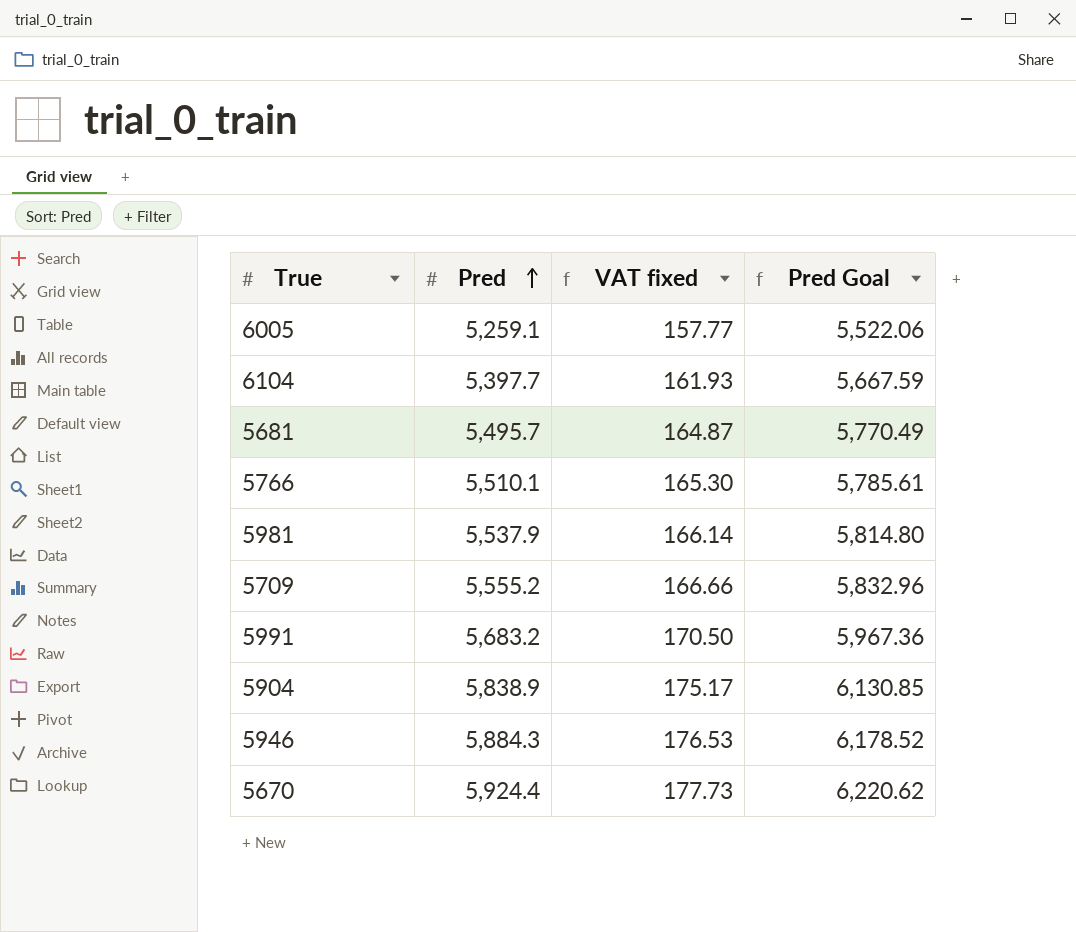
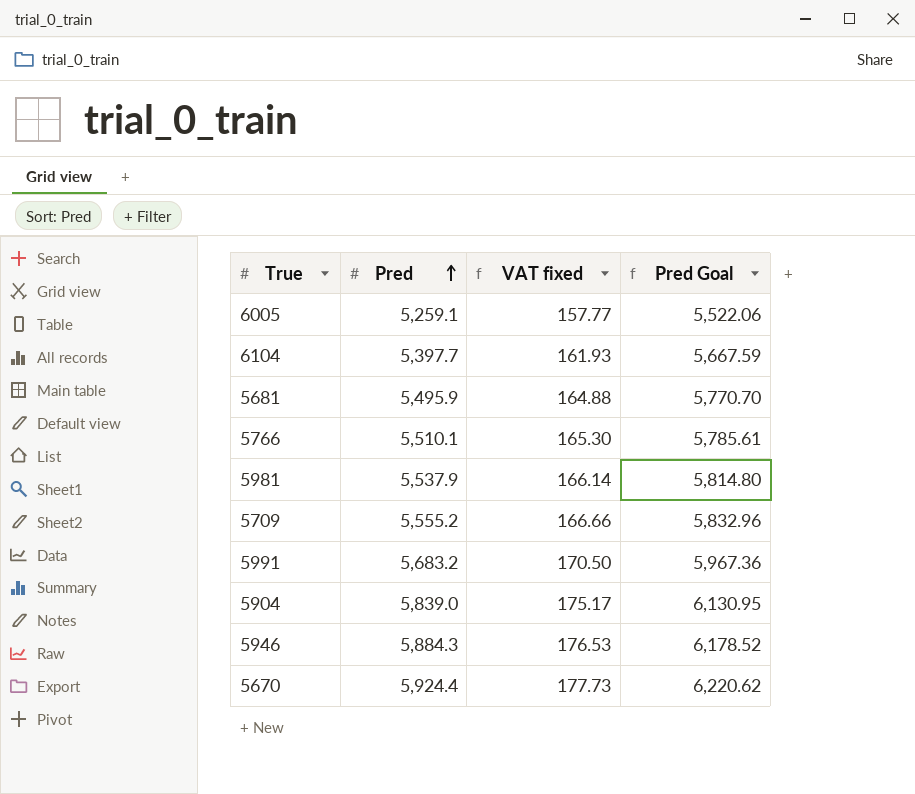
5681 | Pred: 5,495.7 -> 5,495.9
5681 | VAT fixed: 164.87 -> 164.88
5681 | Pred Goal: 5,770.49 -> 5,770.70
5904 | Pred: 5,838.9 -> 5,839.0
5904 | Pred Goal: 6,130.85 -> 6,130.95

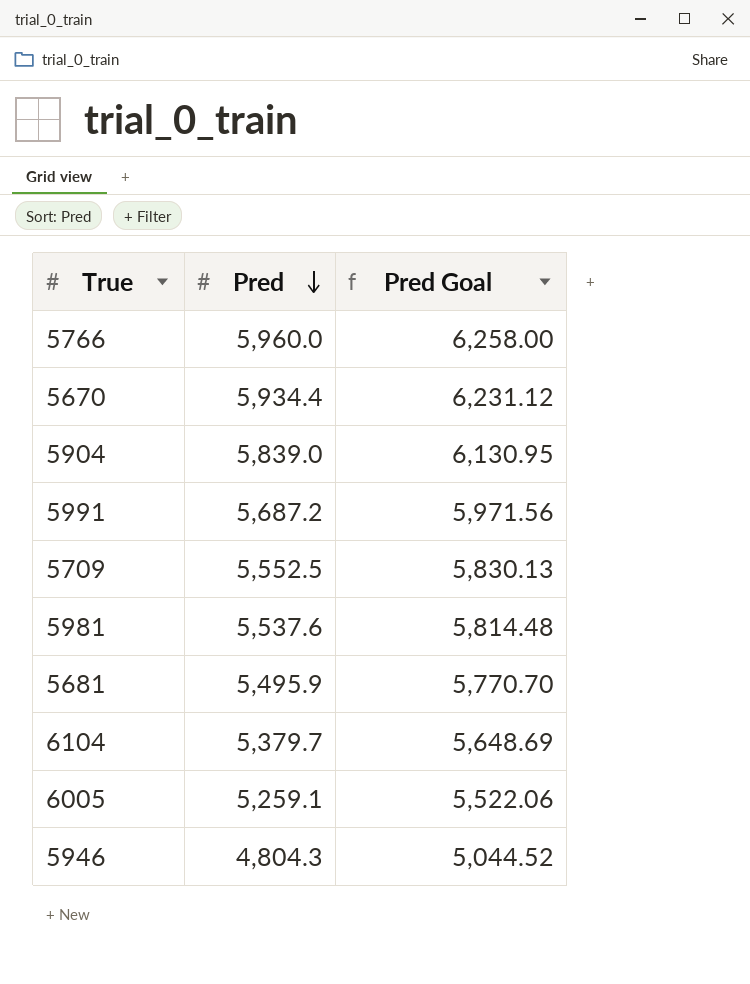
row order: Pred ascending -> Pred descending
column VAT fixed | formula: [Pred] * 0.03 -> none
5766 | Pred: 5,510.1 -> 5,960.0
5766 | Pred Goal: 5,785.61 -> 6,258.00
5670 | Pred: 5,924.4 -> 5,934.4
5670 | Pred Goal: 6,220.62 -> 6,231.12
5991 | Pred: 5,683.2 -> 5,687.2
5991 | Pred Goal: 5,967.36 -> 5,971.56
5709 | Pred: 5,555.2 -> 5,552.5
5709 | Pred Goal: 5,832.96 -> 5,830.13
5981 | Pred: 5,537.9 -> 5,537.6
5981 | Pred Goal: 5,814.80 -> 5,814.48
6104 | Pred: 5,397.7 -> 5,379.7
6104 | Pred Goal: 5,667.59 -> 5,648.69
5946 | Pred: 5,884.3 -> 4,804.3
5946 | Pred Goal: 6,178.52 -> 5,044.52

